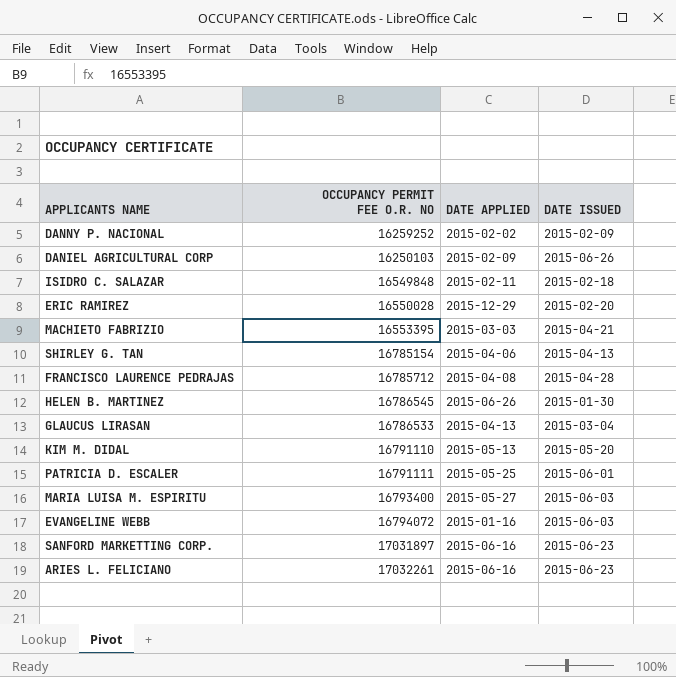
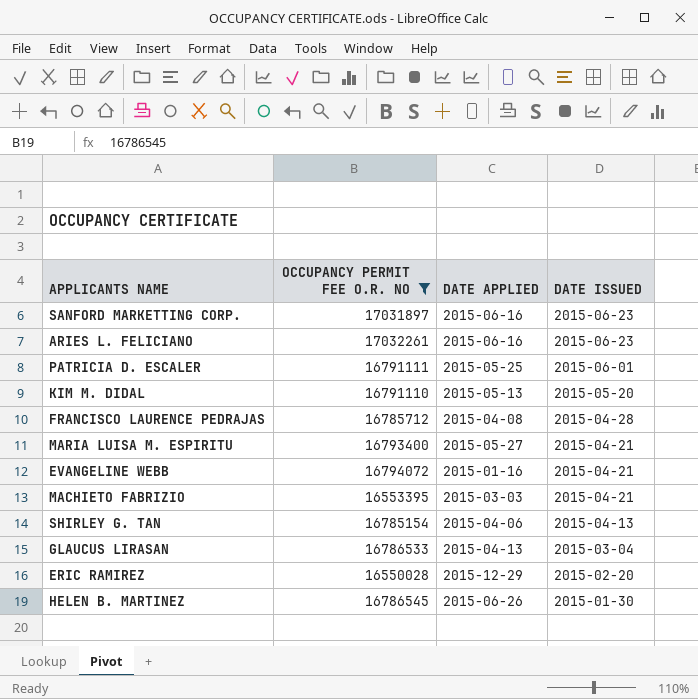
filter: none -> OCCUPANCY PERMIT FEE O.R. NO >= 16550028
row order: none -> DATE ISSUED descending
MARIA LUISA M. ESPIRITU | DATE ISSUED: 2015-06-03 -> 2015-04-21
EVANGELINE WEBB | DATE ISSUED: 2015-06-03 -> 2015-04-21

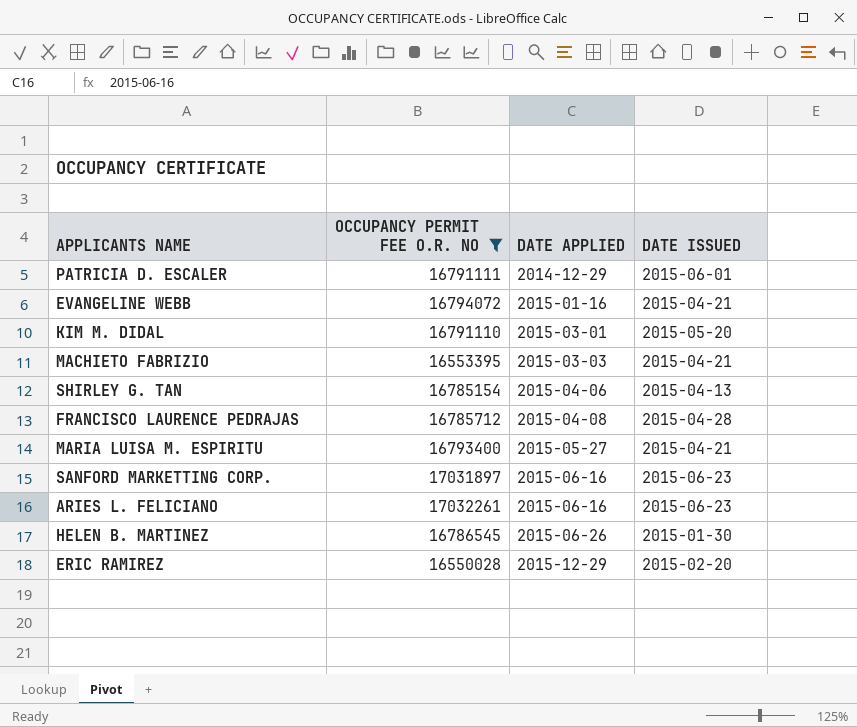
row order: DATE ISSUED descending -> DATE APPLIED ascending
row GLAUCUS LIRASAN: 16786533 | 2015-04-13 | 2015-03-04 -> none
PATRICIA D. ESCALER | DATE APPLIED: 2015-05-25 -> 2014-12-29
KIM M. DIDAL | DATE APPLIED: 2015-05-13 -> 2015-03-01

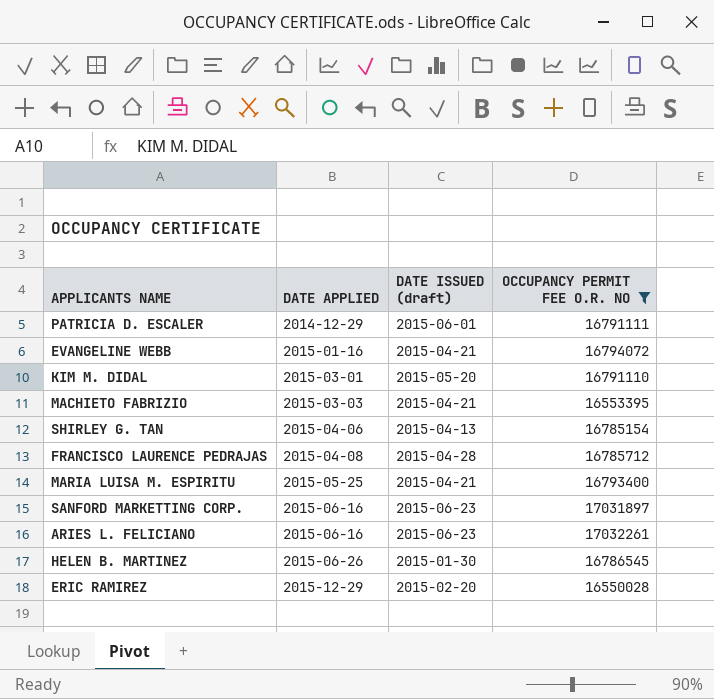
column name: DATE ISSUED -> DATE ISSUED (draft)
column OCCUPANCY PERMIT FEE O.R. NO | position: 2 -> 4
MARIA LUISA M. ESPIRITU | DATE APPLIED: 2015-05-27 -> 2015-05-25

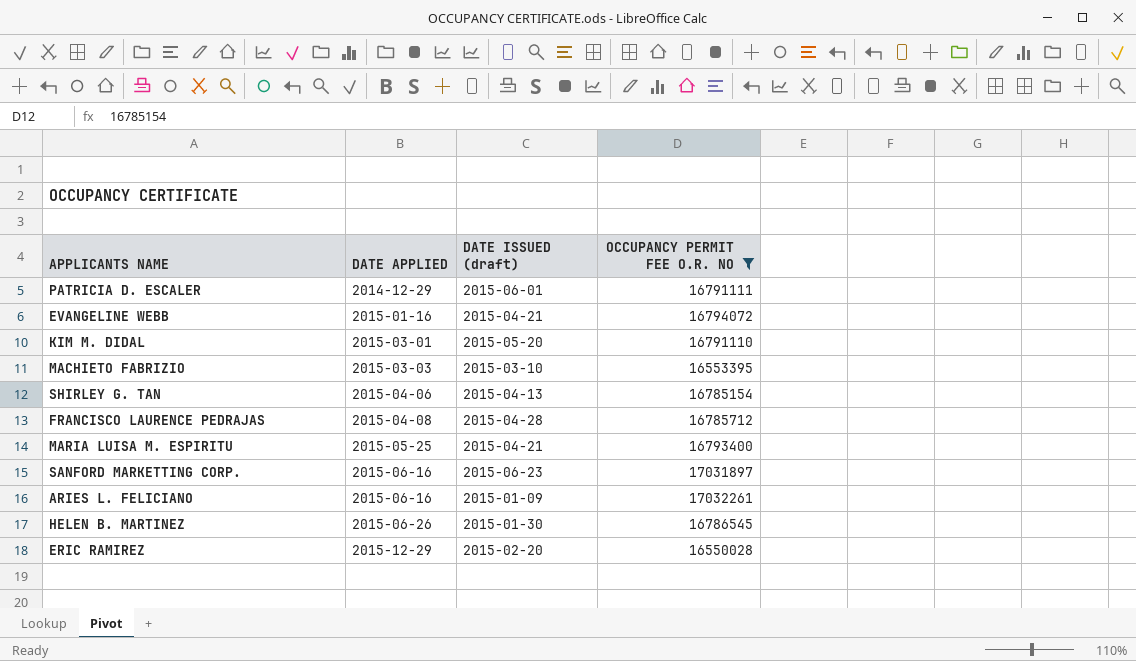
MACHIETO FABRIZIO | DATE ISSUED (draft): 2015-04-21 -> 2015-03-10
ARIES L. FELICIANO | DATE ISSUED (draft): 2015-06-23 -> 2015-01-09

